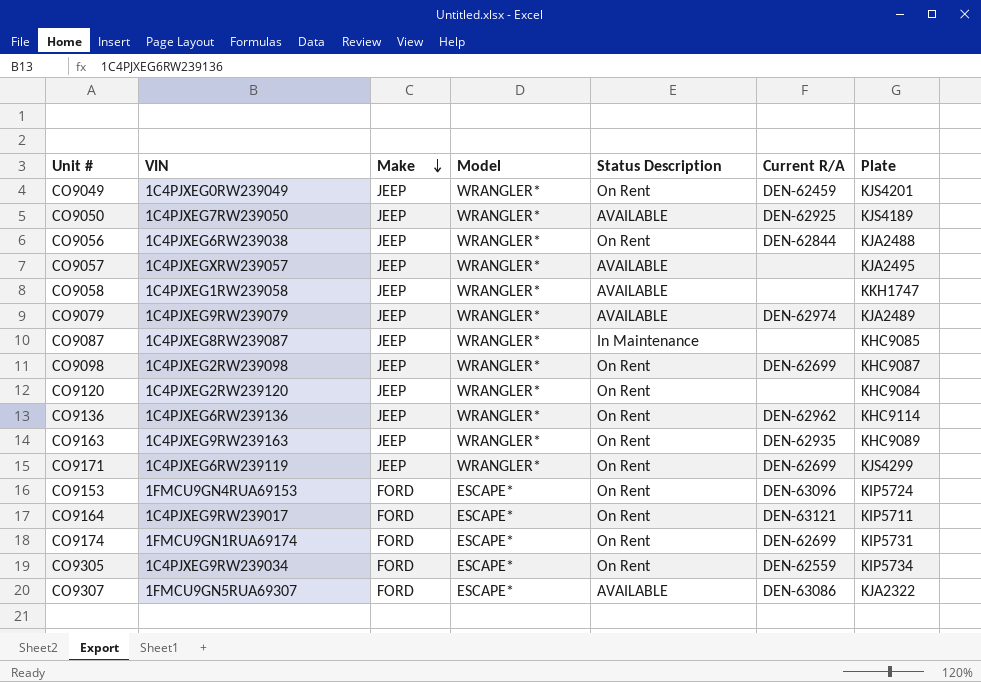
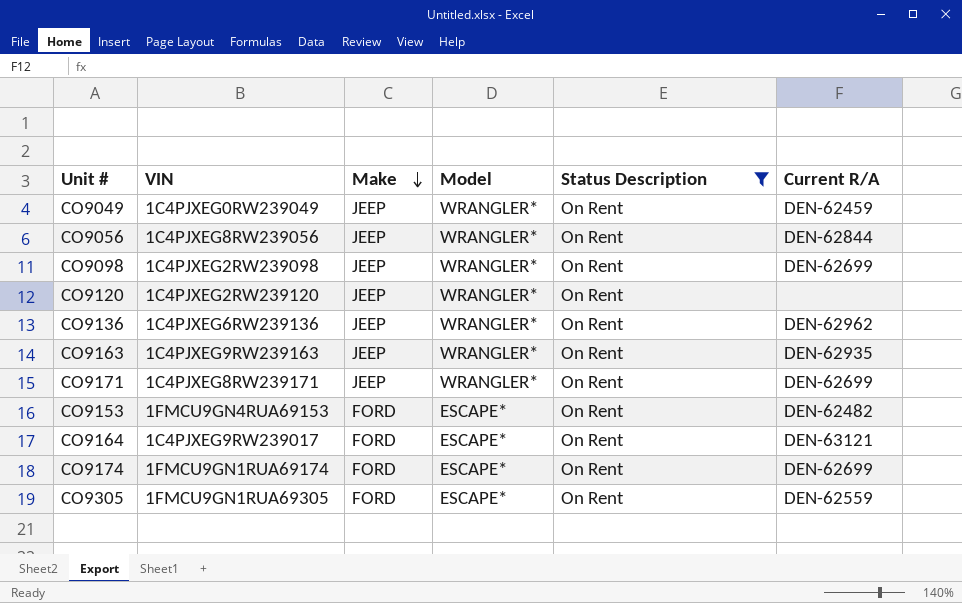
filter: none -> Status Description = On Rent
column Plate | position: 7 -> none
CO9056 | VIN: 1C4PJXEG6RW239038 -> 1C4PJXEG8RW239056
CO9171 | VIN: 1C4PJXEG6RW239119 -> 1C4PJXEG8RW239171
CO9153 | Current R/A: DEN-63096 -> DEN-62482
CO9305 | VIN: 1C4PJXEG9RW239034 -> 1FMCU9GN1RUA69305

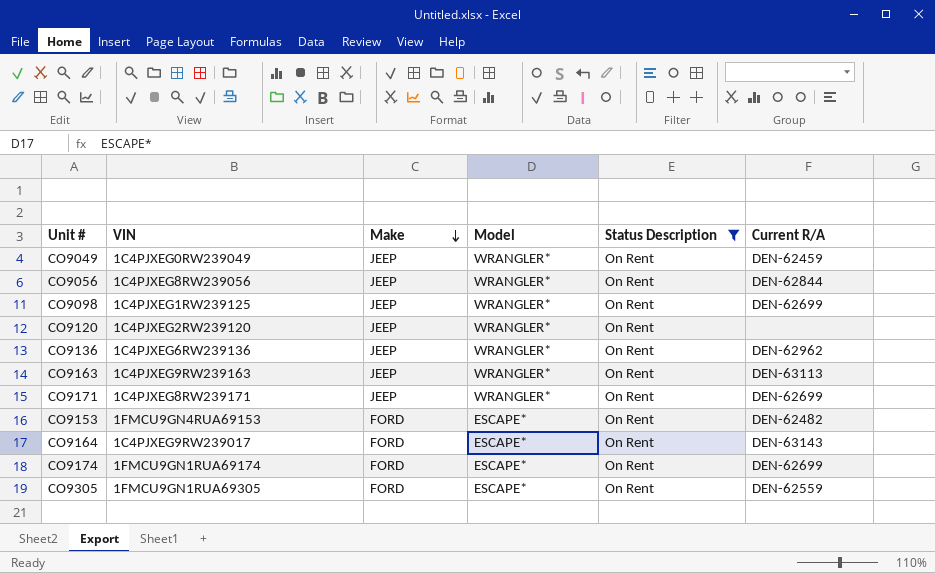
CO9098 | VIN: 1C4PJXEG2RW239098 -> 1C4PJXEG1RW239125
CO9163 | Current R/A: DEN-62935 -> DEN-63113
CO9164 | Current R/A: DEN-63121 -> DEN-63143

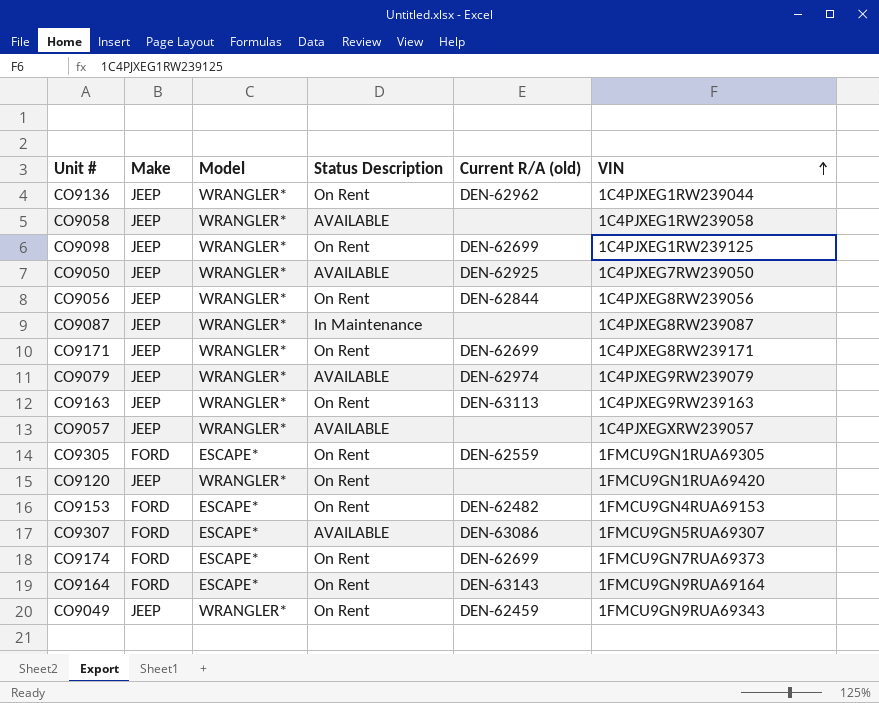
filter: Status Description = On Rent -> none
row order: Make descending -> VIN ascending
column name: Current R/A -> Current R/A (old)
column VIN | position: 2 -> 6
CO9136 | VIN: 1C4PJXEG6RW239136 -> 1C4PJXEG1RW239044
CO9120 | VIN: 1C4PJXEG2RW239120 -> 1FMCU9GN1RUA69420
CO9174 | VIN: 1FMCU9GN1RUA69174 -> 1FMCU9GN7RUA69373
CO9164 | VIN: 1C4PJXEG9RW239017 -> 1FMCU9GN9RUA69164
CO9049 | VIN: 1C4PJXEG0RW239049 -> 1FMCU9GN9RUA69343

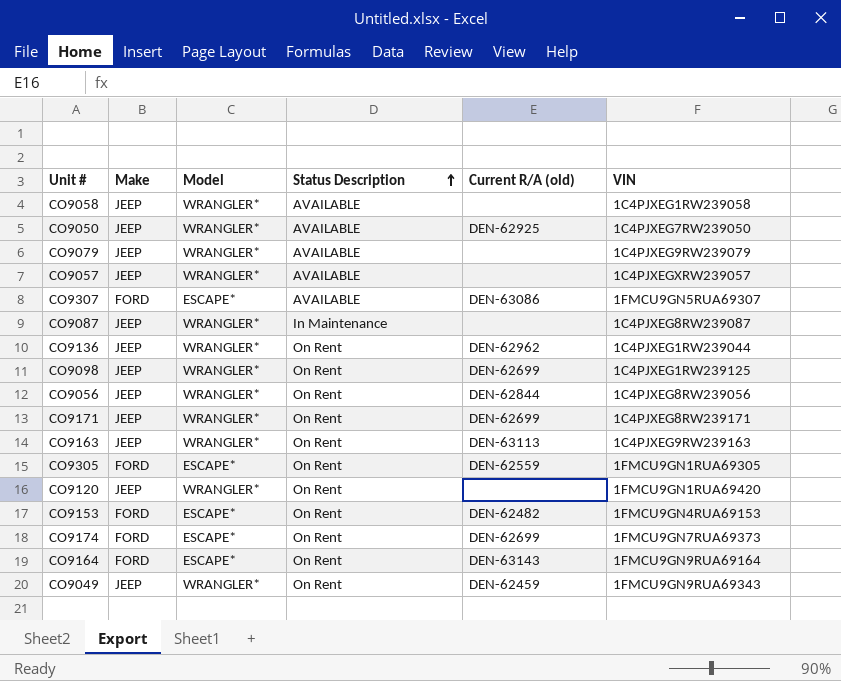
row order: VIN ascending -> Status Description ascending
CO9079 | Current R/A (old): DEN-62974 -> none

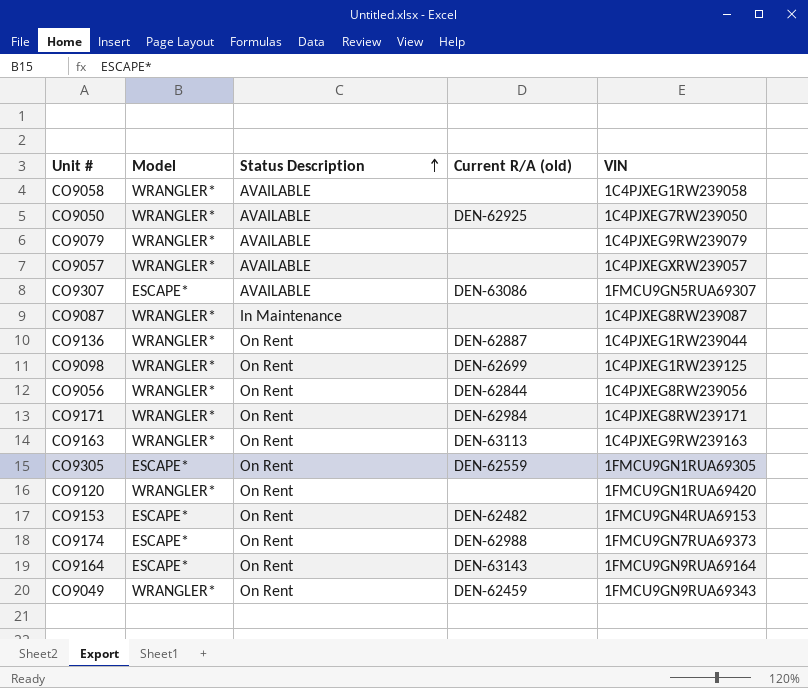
column Make | position: 2 -> none
CO9136 | Current R/A (old): DEN-62962 -> DEN-62887
CO9171 | Current R/A (old): DEN-62699 -> DEN-62984
CO9174 | Current R/A (old): DEN-62699 -> DEN-62988

